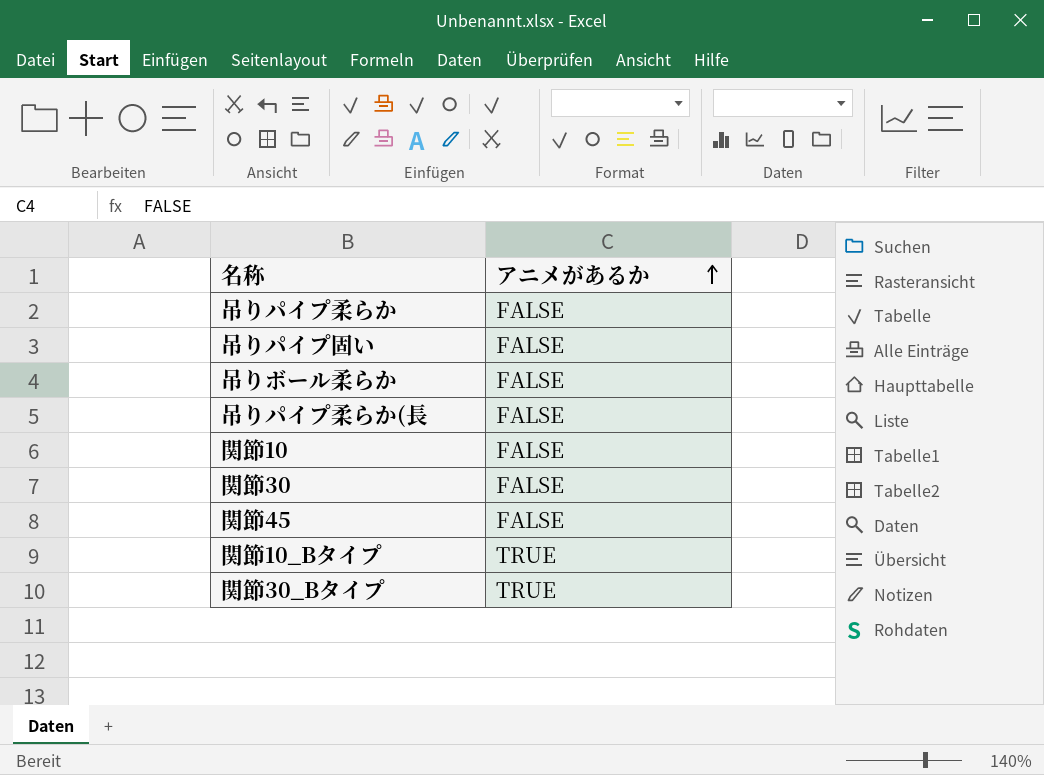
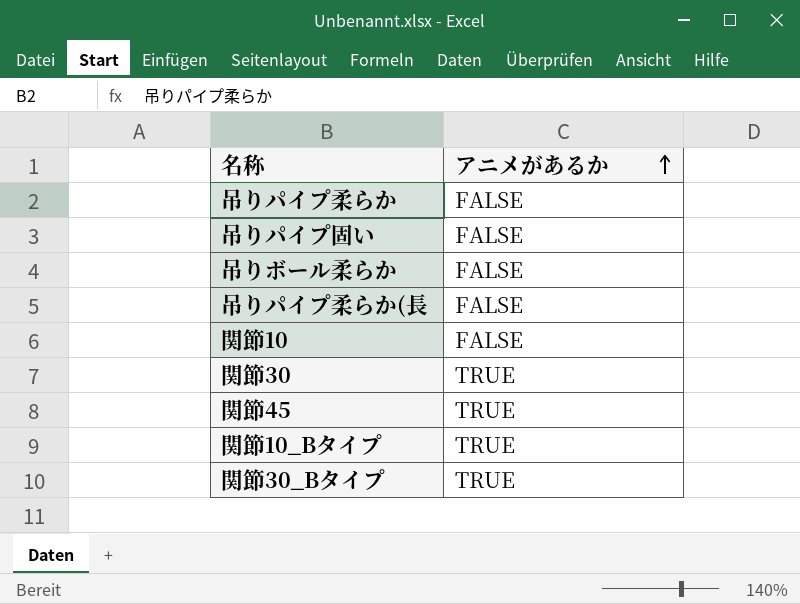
関節30 | アニメがあるか: FALSE -> TRUE
関節45 | アニメがあるか: FALSE -> TRUE

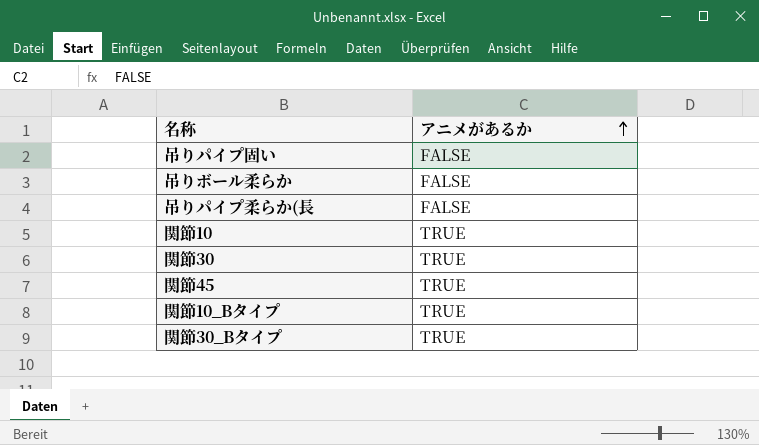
row 吊りパイプ柔らか: FALSE -> none
関節10 | アニメがあるか: FALSE -> TRUE

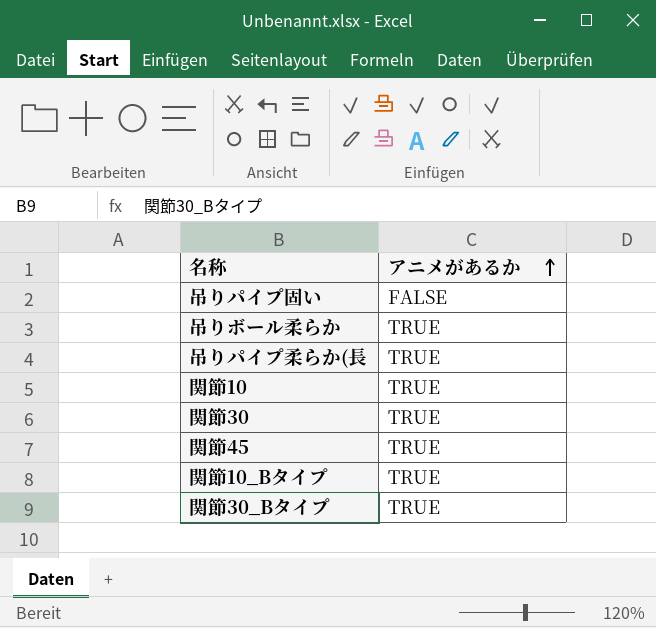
吊りボール柔らか | アニメがあるか: FALSE -> TRUE
吊りパイプ柔らか(長 | アニメがあるか: FALSE -> TRUE

